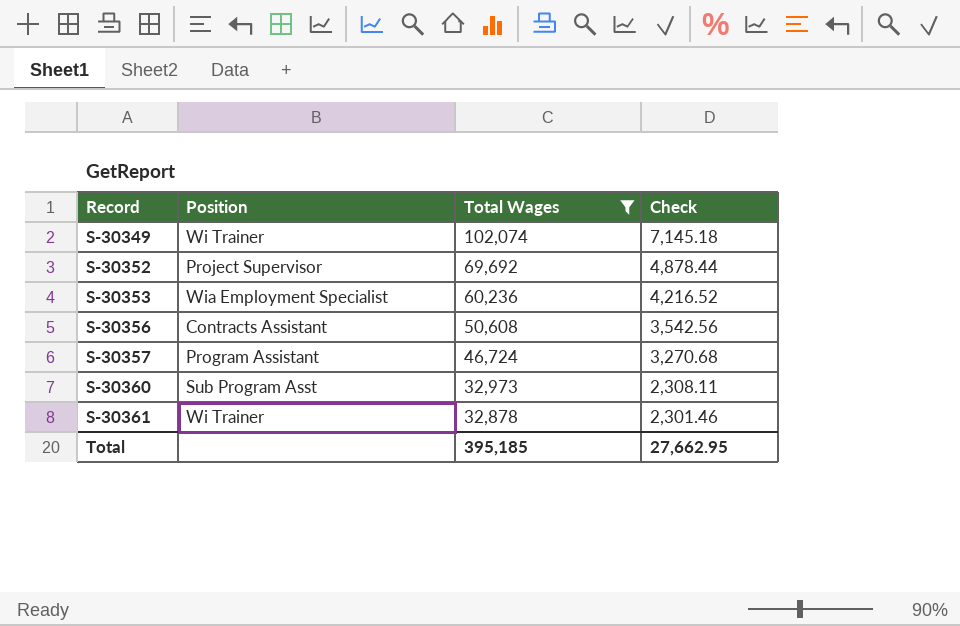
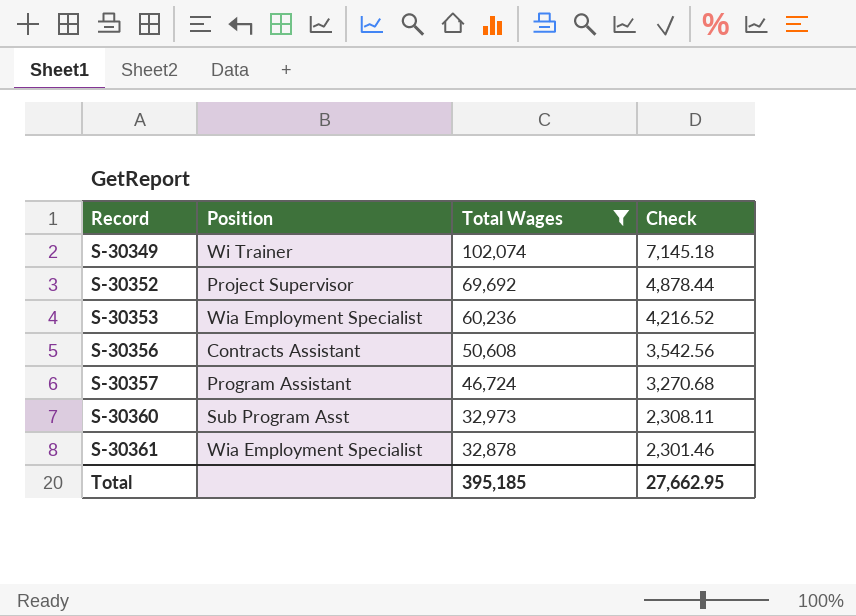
S-30361 | Position: Wi Trainer -> Wia Employment Specialist

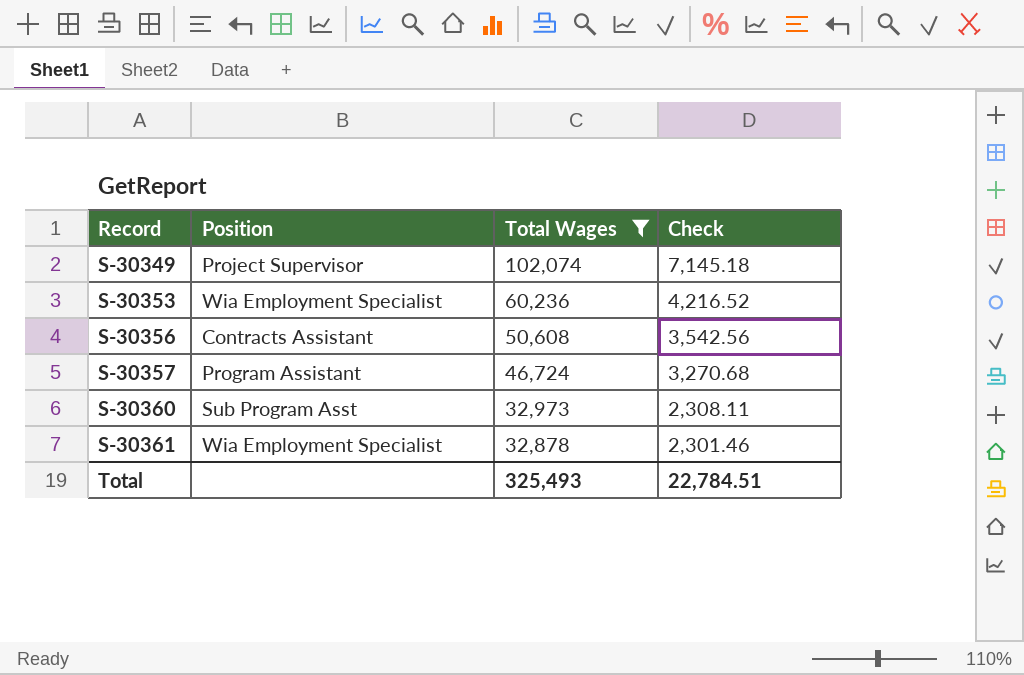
row S-30352: Project Supervisor | 69,692 | 4,878.44 -> none
S-30349 | Position: Wi Trainer -> Project Supervisor
Total | Total Wages: 395,185 -> 325,493
Total | Check: 27,662.95 -> 22,784.51

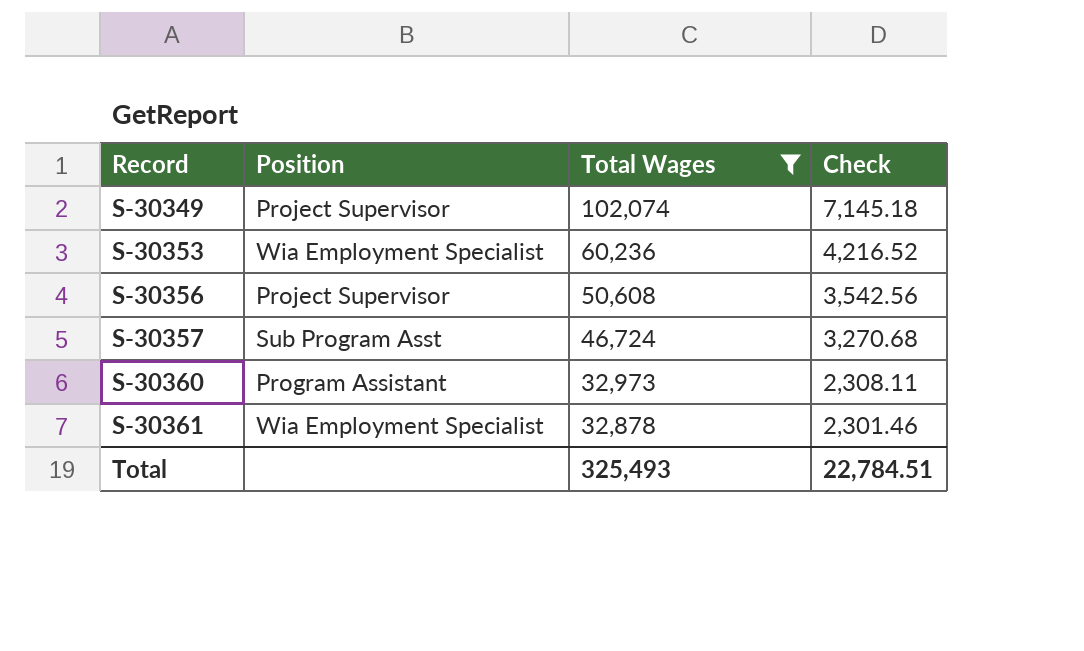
S-30356 | Position: Contracts Assistant -> Project Supervisor
S-30357 | Position: Program Assistant -> Sub Program Asst
S-30360 | Position: Sub Program Asst -> Program Assistant

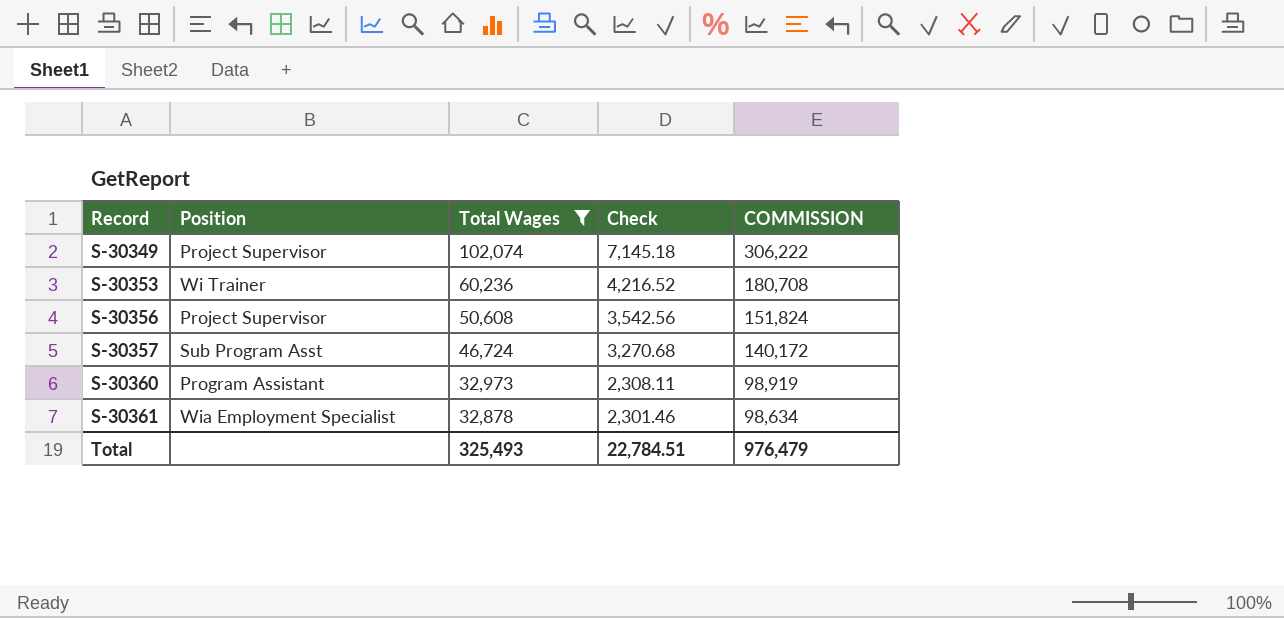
column COMMISSION | formula: none -> [Total Wages] * 3
S-30353 | Position: Wia Employment Specialist -> Wi Trainer

